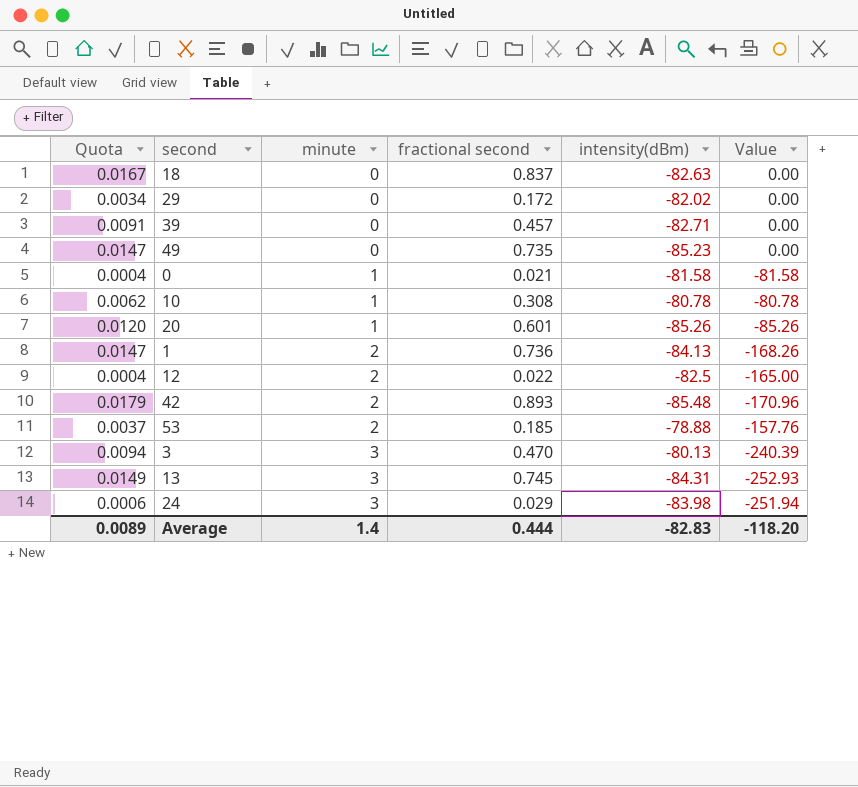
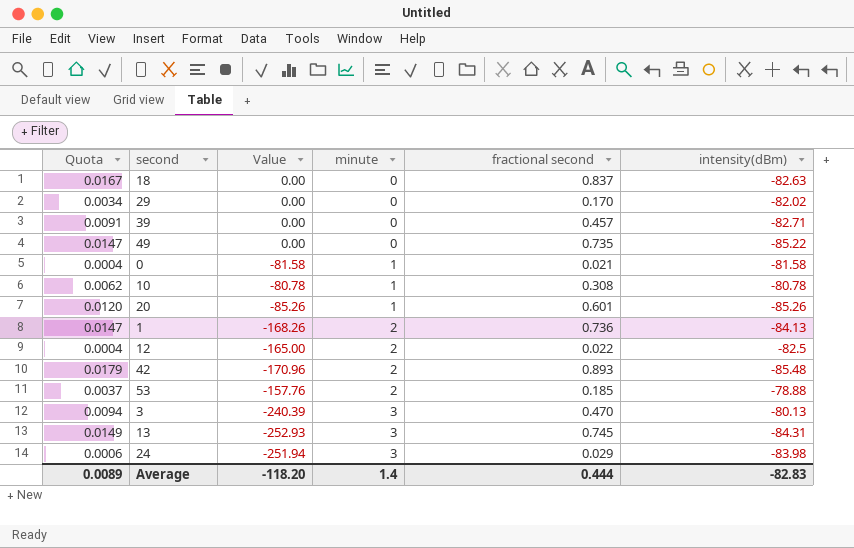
column Value | position: 6 -> 3
29 | fractional second: 0.172 -> 0.170
49 | intensity(dBm): -85.23 -> -85.22

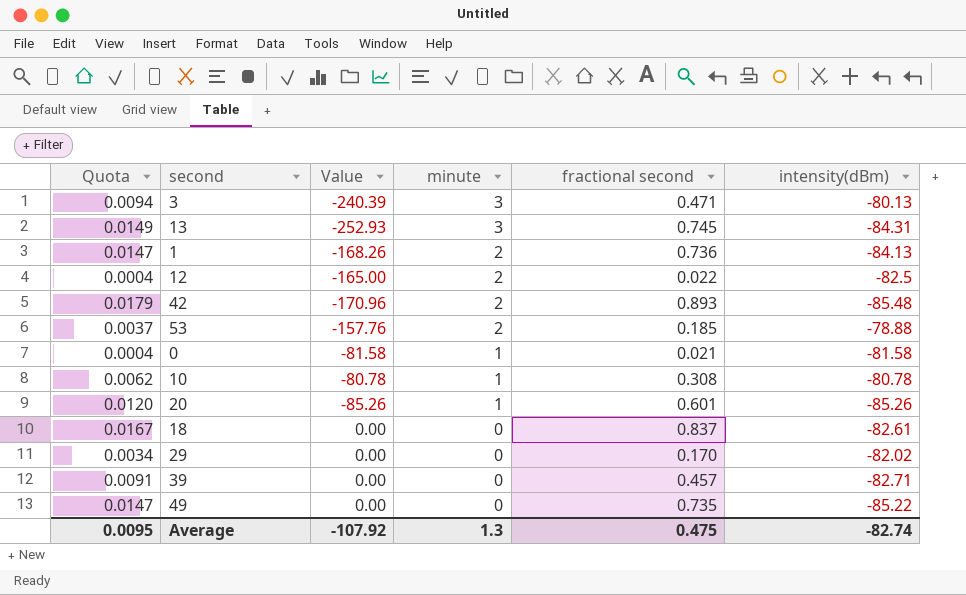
row order: minute ascending -> minute descending
row 24: 0.0006 | -251.94 | 3 | 0.029 | -83.98 -> none
3 | fractional second: 0.470 -> 0.471
18 | intensity(dBm): -82.63 -> -82.61
Average | Quota: 0.0089 -> 0.0095
Average | Value: -118.20 -> -107.92
Average | minute: 1.4 -> 1.3
Average | fractional second: 0.444 -> 0.475
Average | intensity(dBm): -82.83 -> -82.74

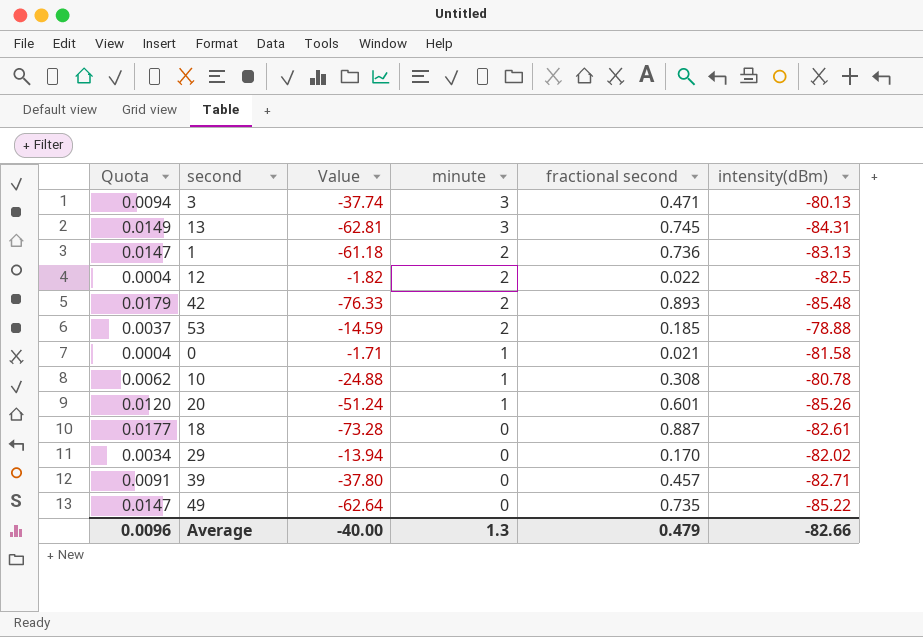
column Value | formula: [minute] * [intensity(dBm)] -> [fractional second] * [intensity(dBm)]
1 | intensity(dBm): -84.13 -> -83.13
18 | Quota: 0.0167 -> 0.0177
18 | fractional second: 0.837 -> 0.887
Average | Quota: 0.0095 -> 0.0096
Average | Value: -107.92 -> -40.00
Average | fractional second: 0.475 -> 0.479
Average | intensity(dBm): -82.74 -> -82.66

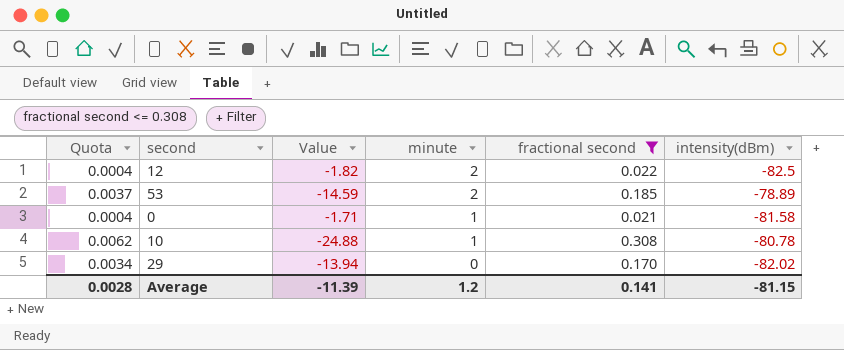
filter: none -> fractional second <= 0.308
53 | intensity(dBm): -78.88 -> -78.89
Average | Quota: 0.0096 -> 0.0028
Average | Value: -40.00 -> -11.39
Average | minute: 1.3 -> 1.2
Average | fractional second: 0.479 -> 0.141
Average | intensity(dBm): -82.66 -> -81.15

